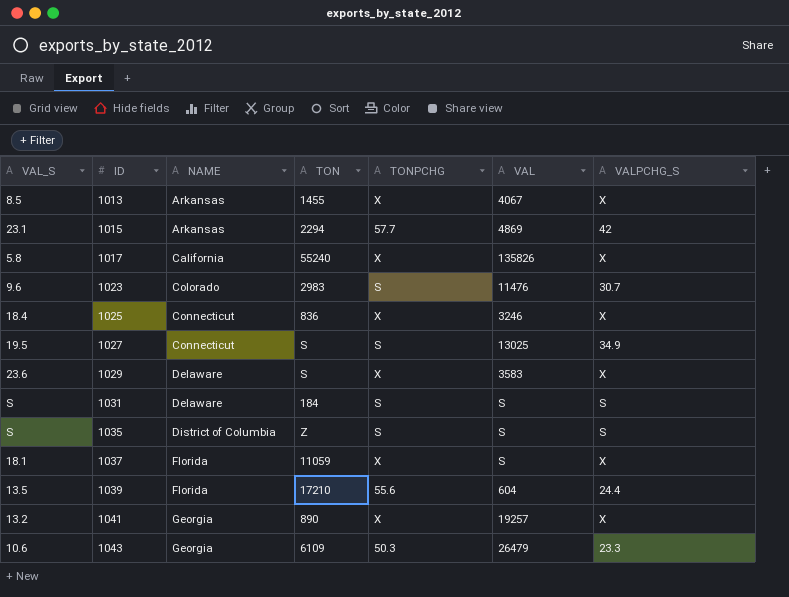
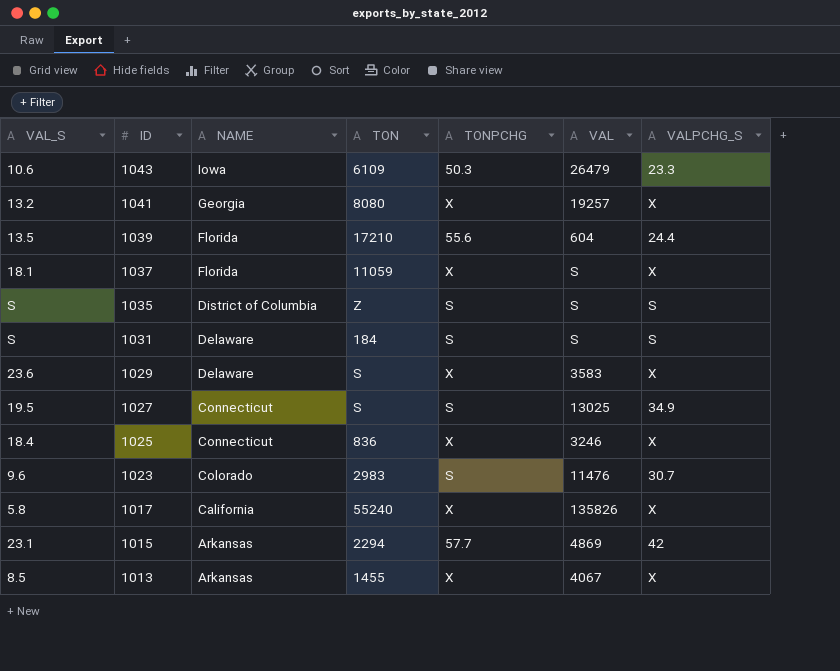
row order: ID ascending -> ID descending
1043 | NAME: Georgia -> Iowa
1041 | TON: 890 -> 8080

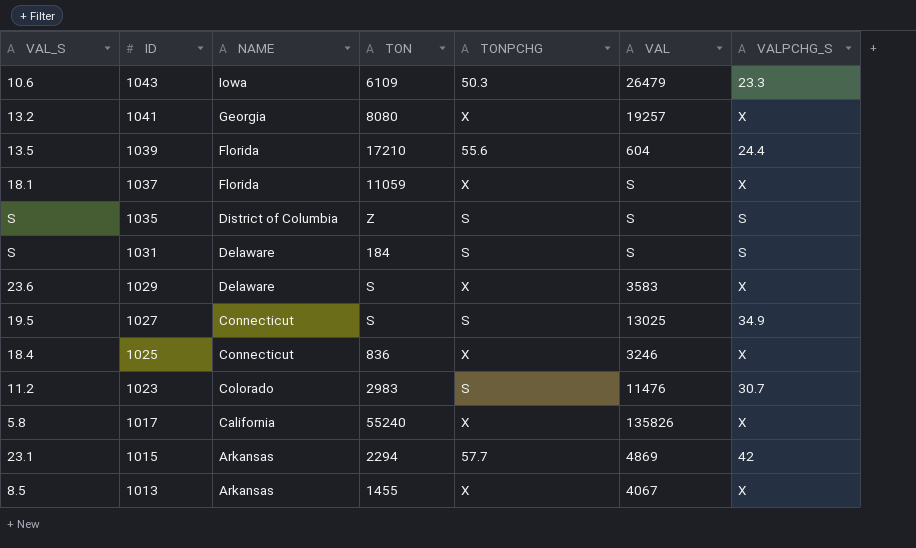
1023 | VAL_S: 9.6 -> 11.2

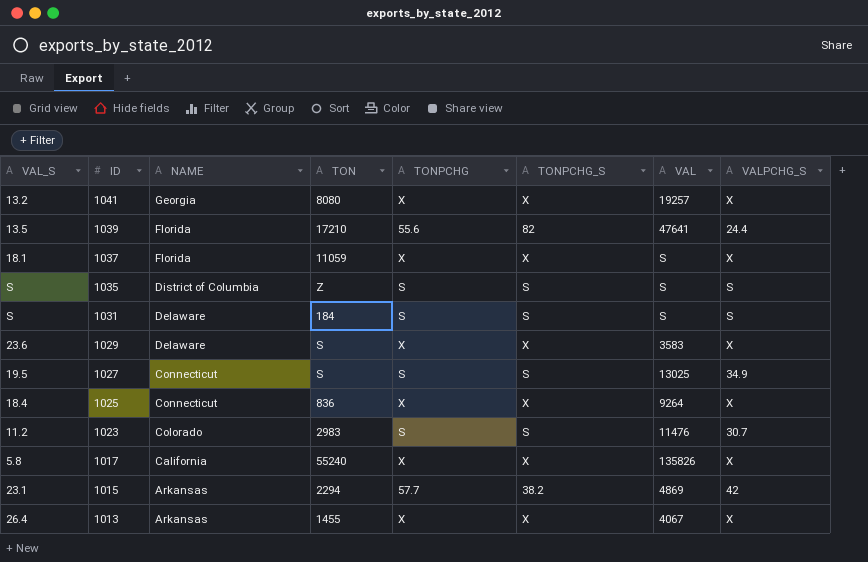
column TONPCHG_S | position: none -> 6
row 1043: 10.6 | Iowa | 6109 | 50.3 | 26479 | 23.3 -> none
1039 | VAL: 604 -> 47641
1025 | VAL: 3246 -> 9264
1013 | VAL_S: 8.5 -> 26.4

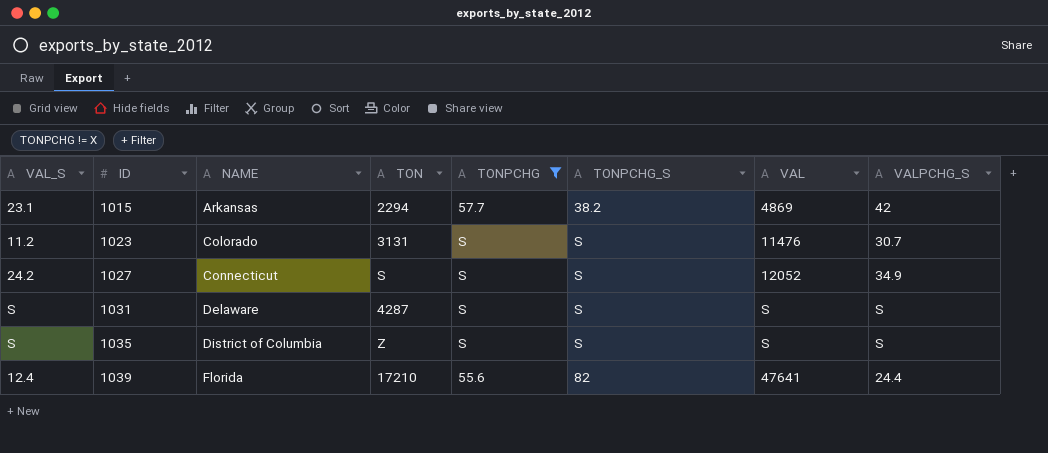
filter: none -> TONPCHG != X
row order: ID descending -> ID ascending
1023 | TON: 2983 -> 3131
1027 | VAL_S: 19.5 -> 24.2
1027 | VAL: 13025 -> 12052
1031 | TON: 184 -> 4287
1039 | VAL_S: 13.5 -> 12.4

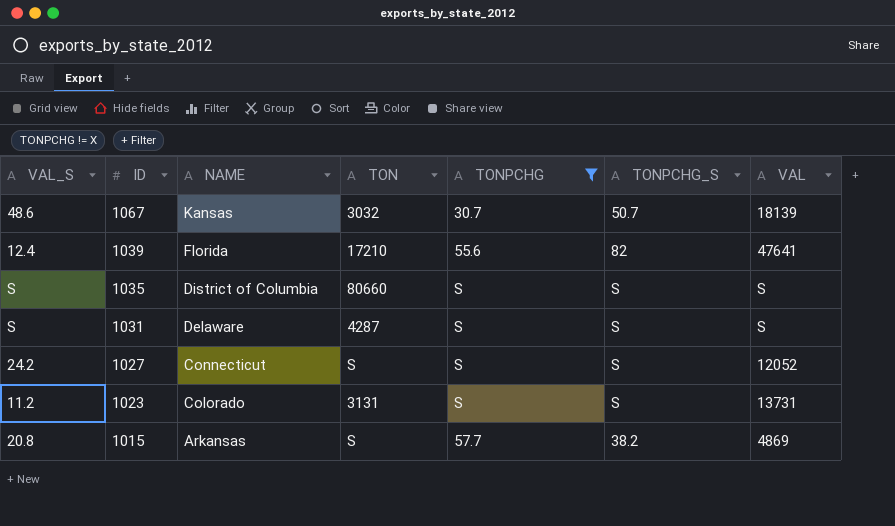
row order: ID ascending -> ID descending
column VALPCHG_S | position: 8 -> none
row 1067: none -> 48.6 | Kansas | 3032 | 30.7 | 50.7 | 18139
1035 | TON: Z -> 80660
1023 | VAL: 11476 -> 13731
1015 | VAL_S: 23.1 -> 20.8
1015 | TON: 2294 -> S

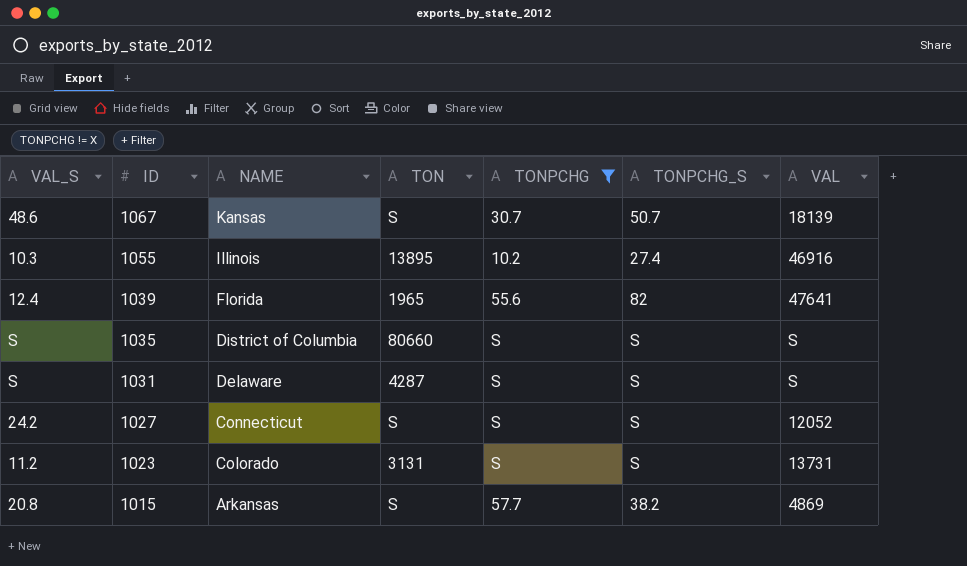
1067 | TON: 3032 -> S
row 1055: none -> 10.3 | Illinois | 13895 | 10.2 | 27.4 | 46916
1039 | TON: 17210 -> 1965

